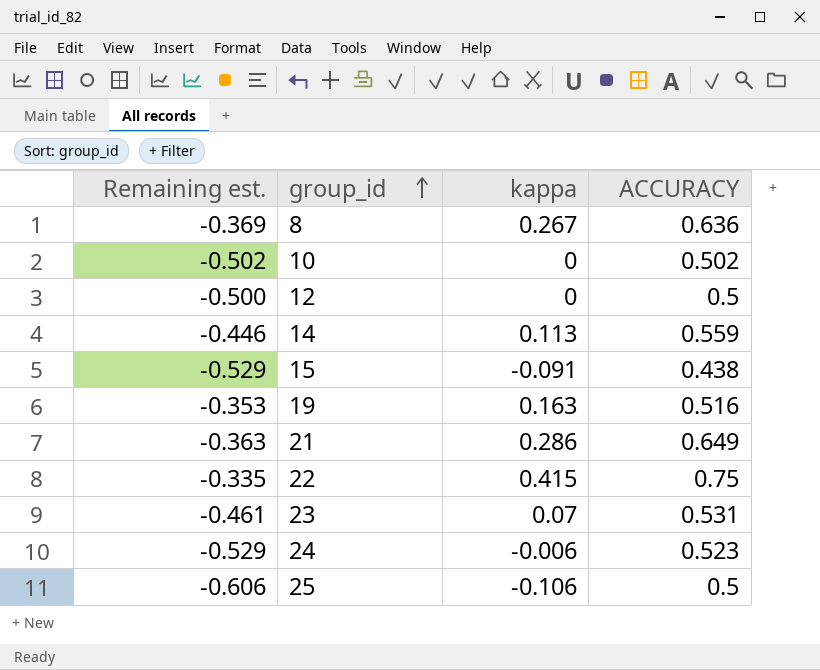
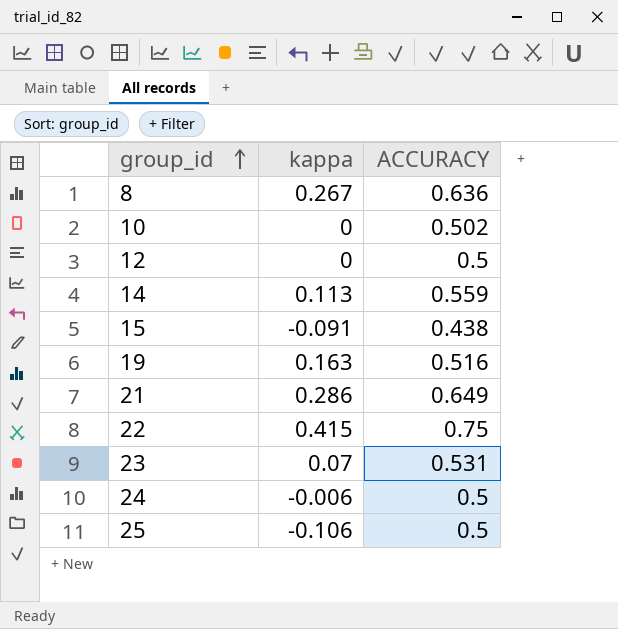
column Remaining est. | formula: [kappa] - [ACCURACY] -> none
24 | ACCURACY: 0.523 -> 0.5

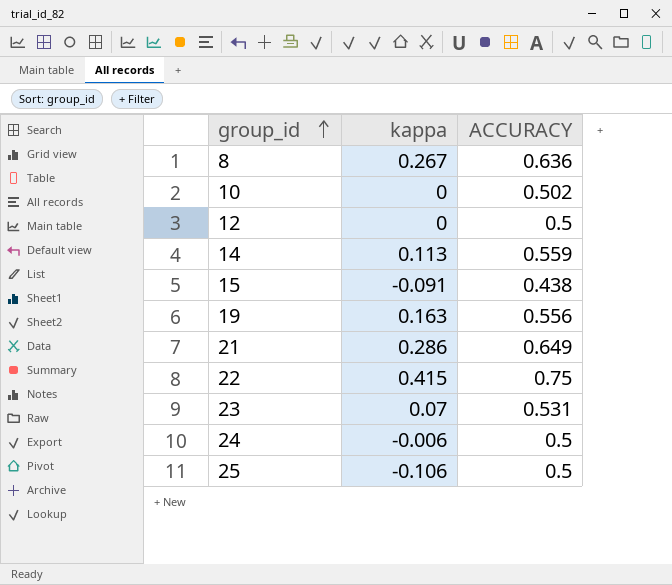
19 | ACCURACY: 0.516 -> 0.556

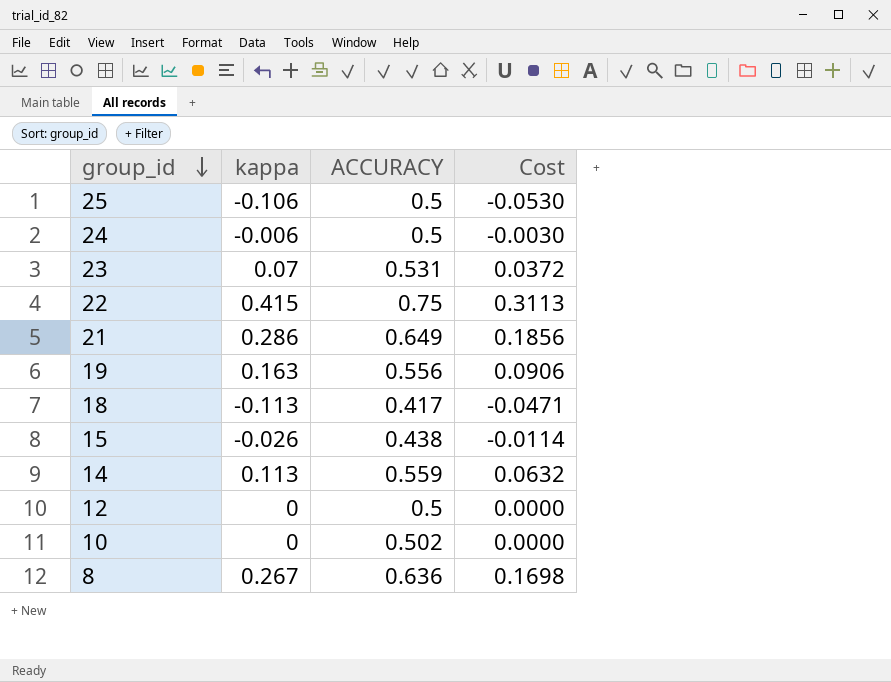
row order: group_id ascending -> group_id descending
column Cost | formula: none -> [kappa] * [ACCURACY]
row 18: none -> -0.113 | 0.417 | -0.0471
15 | kappa: -0.091 -> -0.026

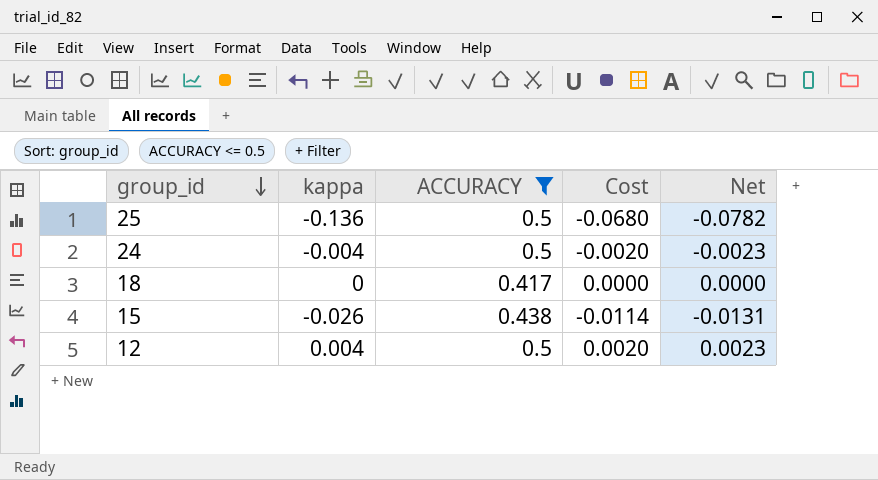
filter: none -> ACCURACY <= 0.5
column Net | formula: none -> [Cost] * 1.15
25 | kappa: -0.106 -> -0.136
25 | Cost: -0.0530 -> -0.0680
24 | kappa: -0.006 -> -0.004
24 | Cost: -0.0030 -> -0.0020
18 | kappa: -0.113 -> 0
18 | Cost: -0.0471 -> 0.0000
12 | kappa: 0 -> 0.004
12 | Cost: 0.0000 -> 0.0020

